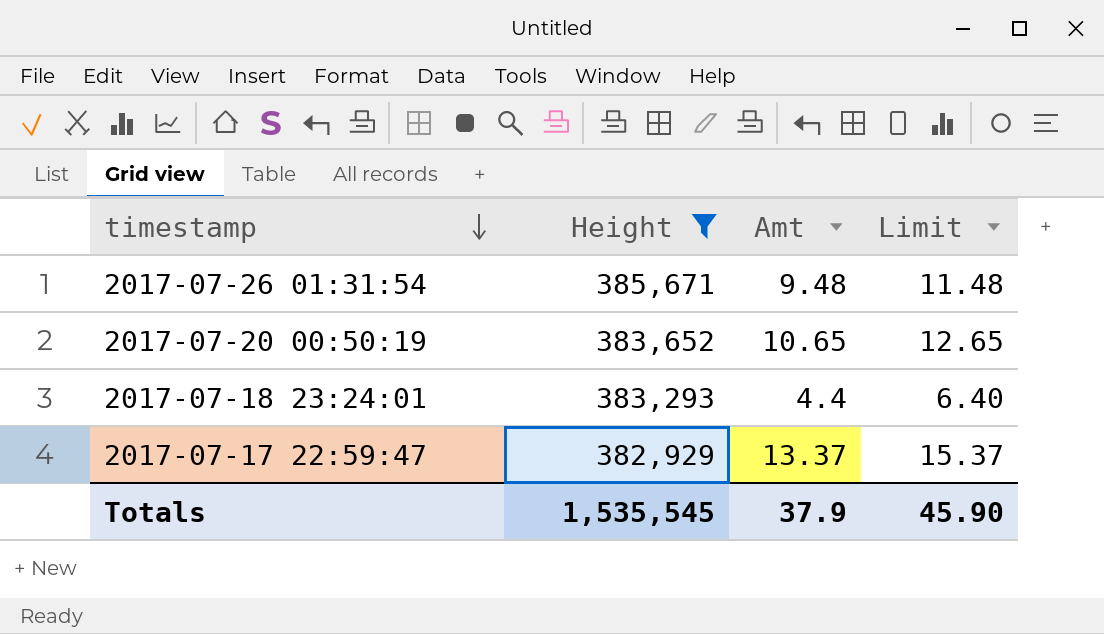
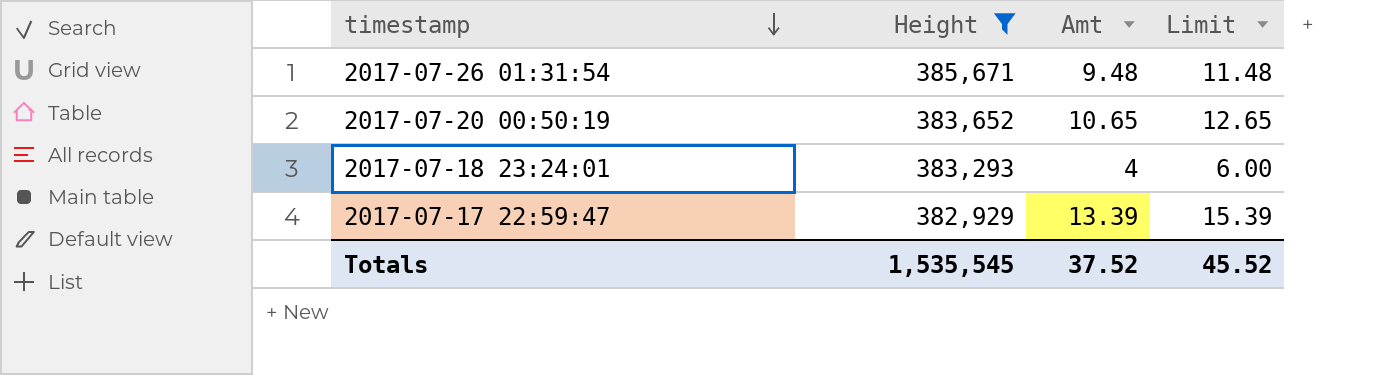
2017-07-18 23:24:01 | Amt: 4.4 -> 4
2017-07-18 23:24:01 | Limit: 6.40 -> 6.00
2017-07-17 22:59:47 | Amt: 13.37 -> 13.39
2017-07-17 22:59:47 | Limit: 15.37 -> 15.39
Totals | Amt: 37.9 -> 37.52
Totals | Limit: 45.90 -> 45.52

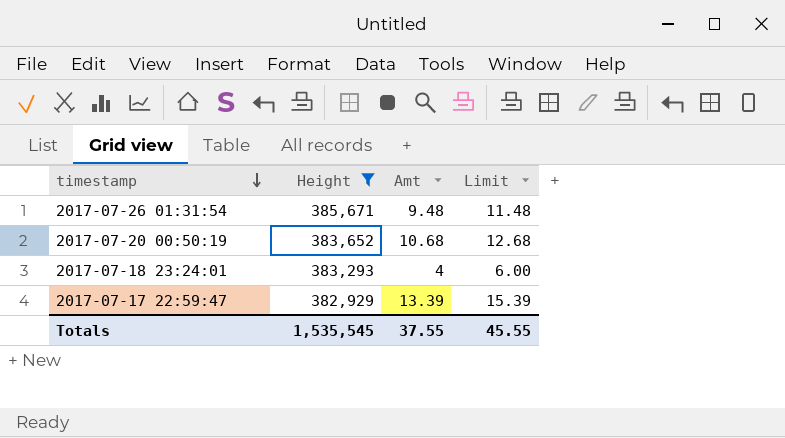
2017-07-20 00:50:19 | Amt: 10.65 -> 10.68
2017-07-20 00:50:19 | Limit: 12.65 -> 12.68
Totals | Amt: 37.52 -> 37.55
Totals | Limit: 45.52 -> 45.55

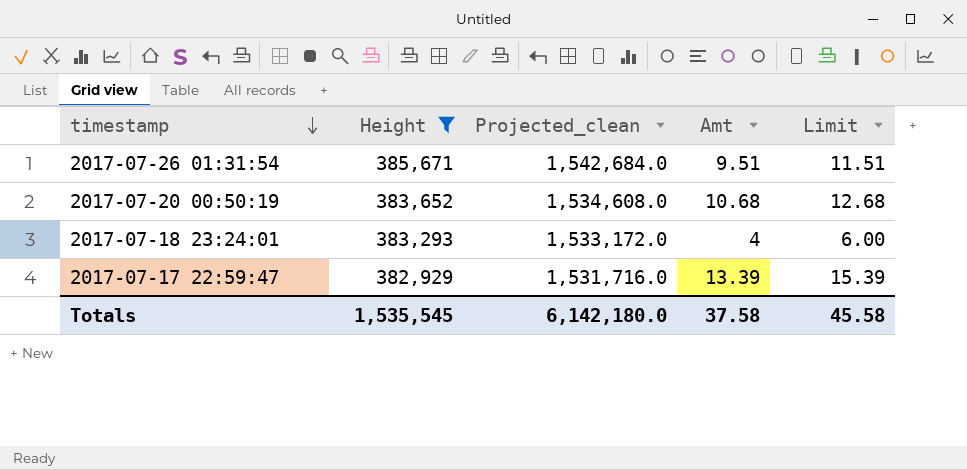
column Projected_clean | formula: none -> [Height] * 4
2017-07-26 01:31:54 | Amt: 9.48 -> 9.51
2017-07-26 01:31:54 | Limit: 11.48 -> 11.51
Totals | Amt: 37.55 -> 37.58
Totals | Limit: 45.55 -> 45.58

